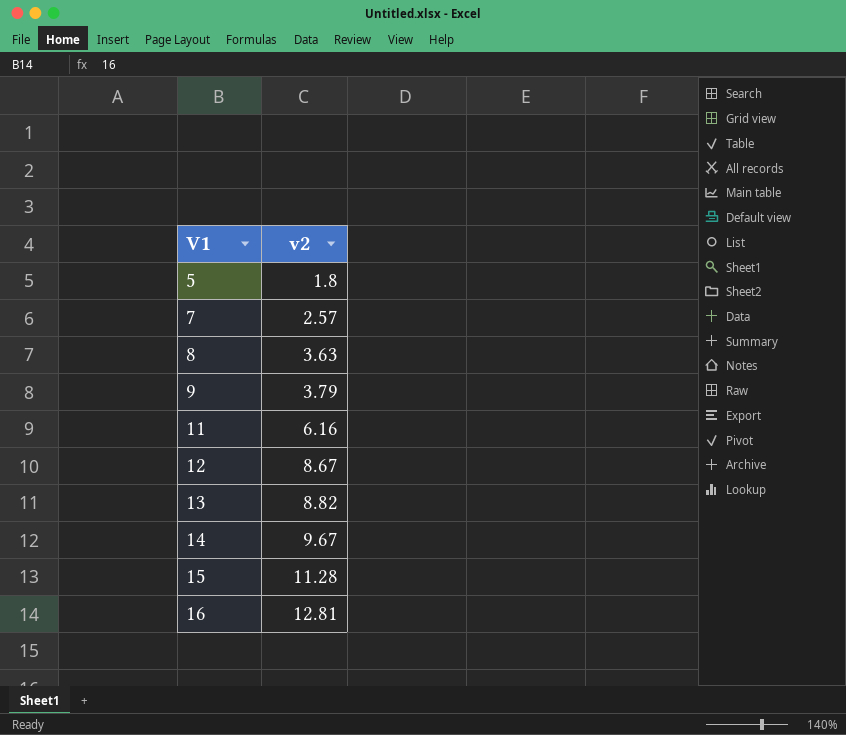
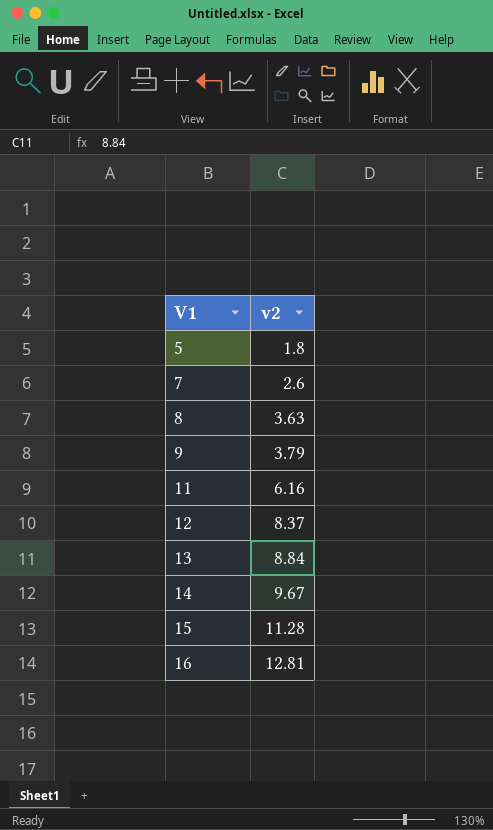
7 | v2: 2.57 -> 2.6
12 | v2: 8.67 -> 8.37
13 | v2: 8.82 -> 8.84

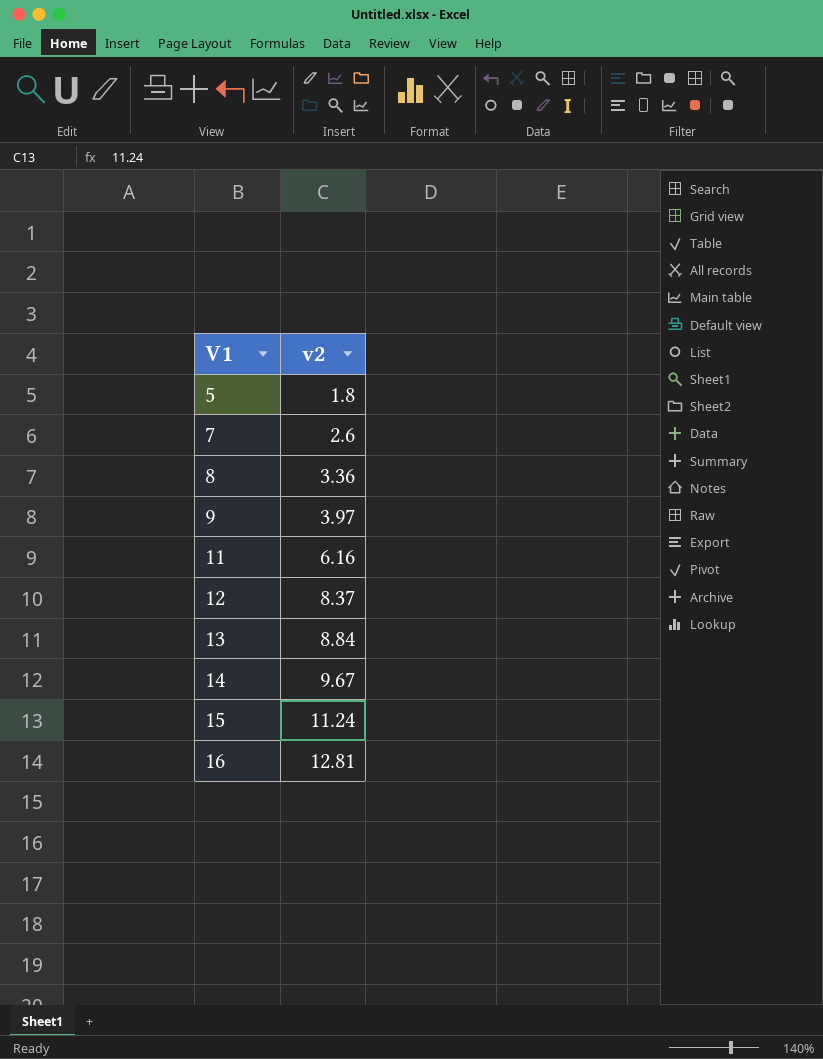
8 | v2: 3.63 -> 3.36
9 | v2: 3.79 -> 3.97
15 | v2: 11.28 -> 11.24

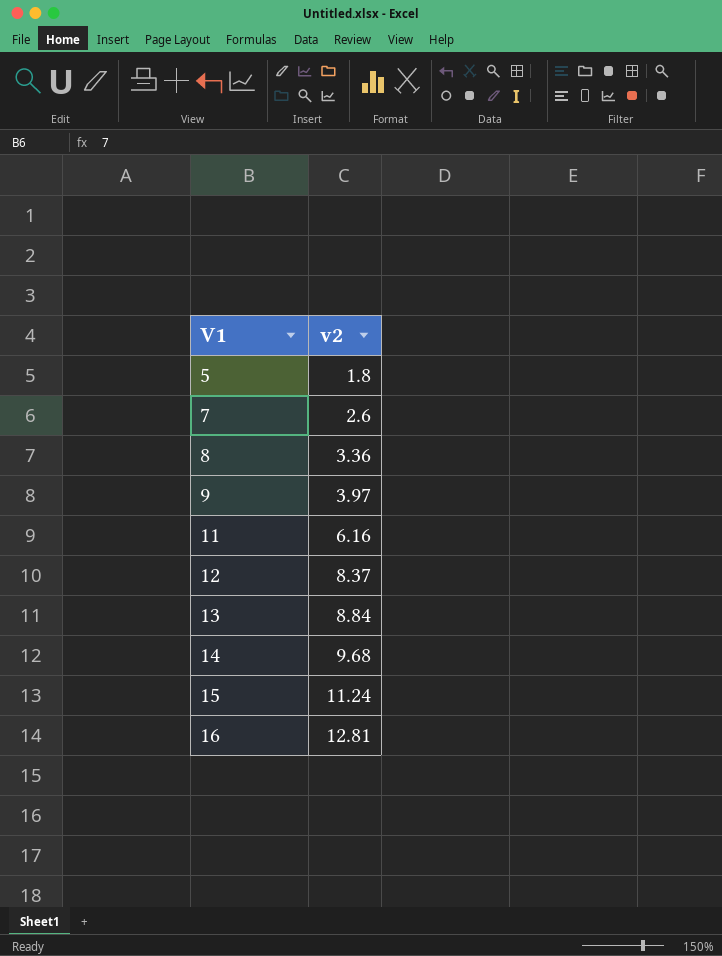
14 | v2: 9.67 -> 9.68

